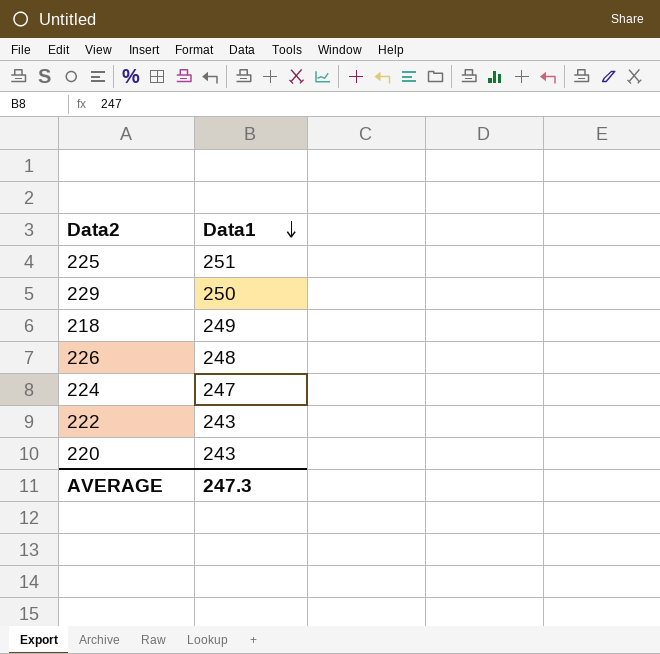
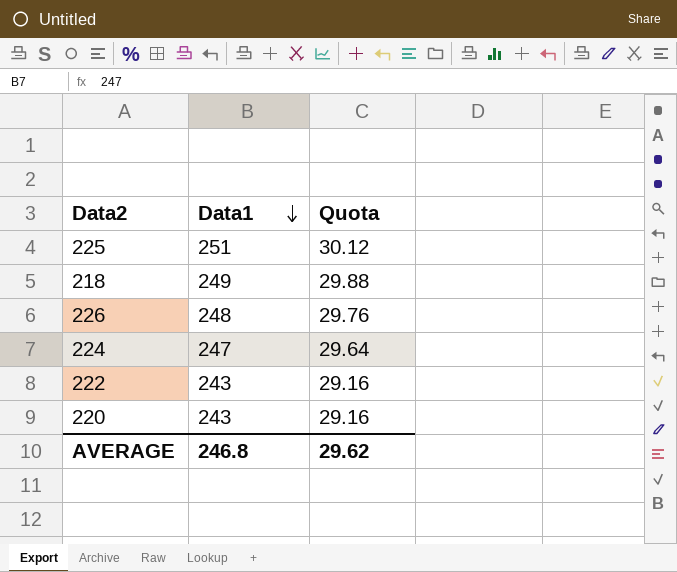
column Quota | formula: none -> [Data1] * 0.12
row 229: 250 -> none
AVERAGE | Data1: 247.3 -> 246.8

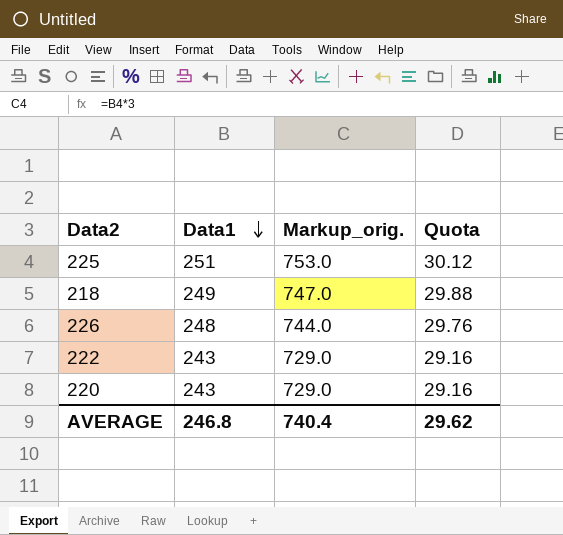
column Markup_orig. | formula: none -> [Data1] * 3
row 224: 247 | 29.64 -> none

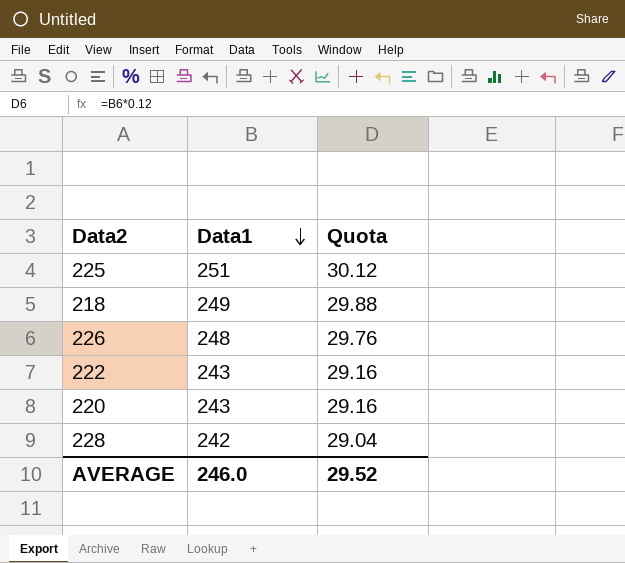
column Markup_orig. | formula: [Data1] * 3 -> none
row 228: none -> 242 | 29.04
AVERAGE | Data1: 246.8 -> 246.0
AVERAGE | Quota: 29.62 -> 29.52

